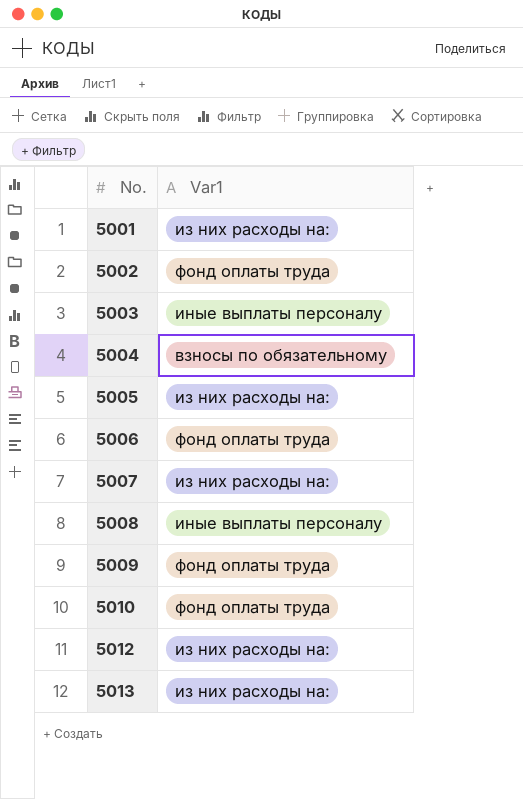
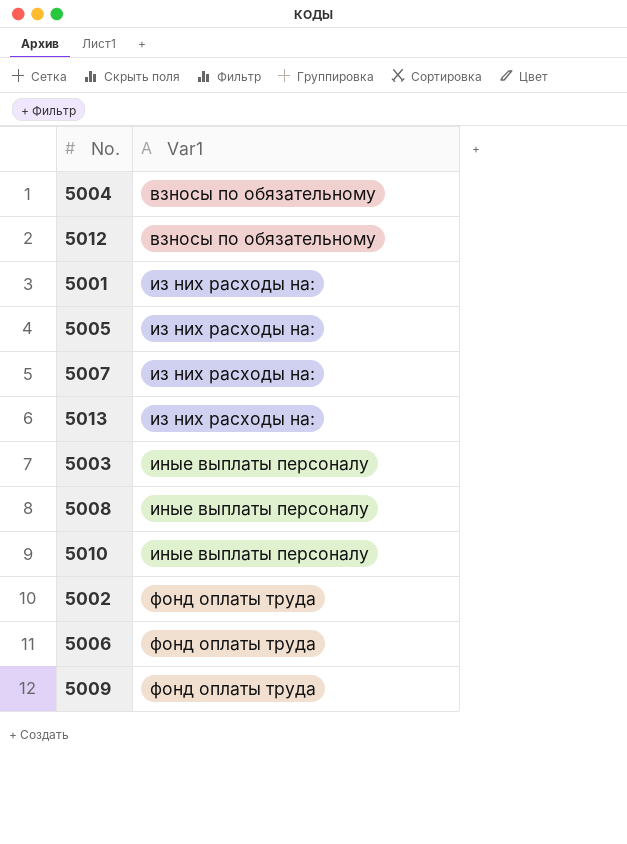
row order: No. ascending -> Var1 ascending
5012 | Var1: из них расходы на: -> взносы по обязательному
5010 | Var1: фонд оплаты труда -> иные выплаты персоналу

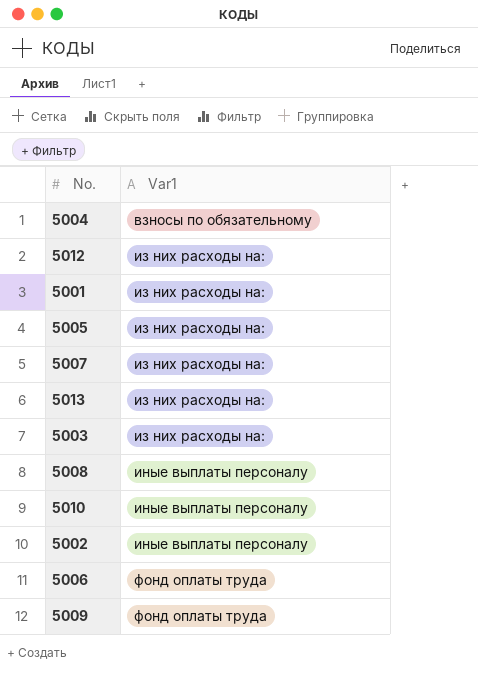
5012 | Var1: взносы по обязательному -> из них расходы на:
5003 | Var1: иные выплаты персоналу -> из них расходы на:
5002 | Var1: фонд оплаты труда -> иные выплаты персоналу

